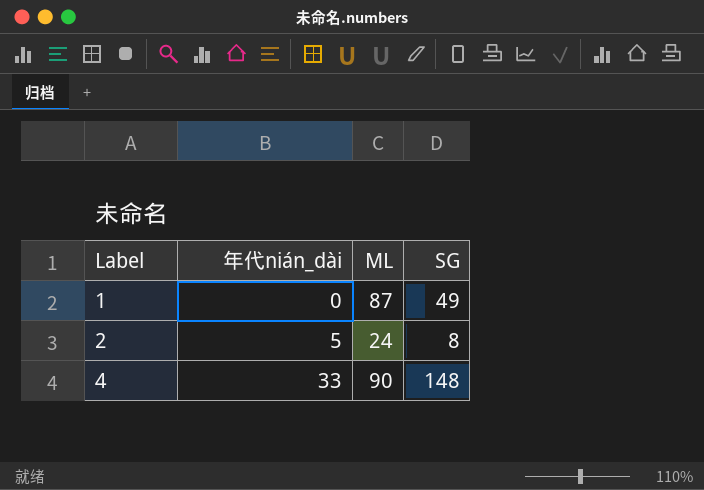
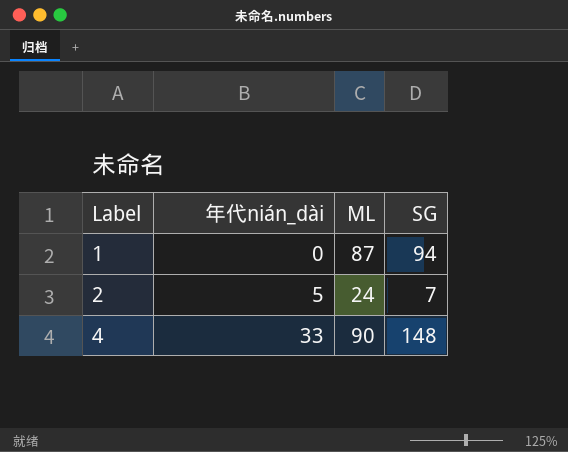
1 | SG: 49 -> 94
2 | SG: 8 -> 7

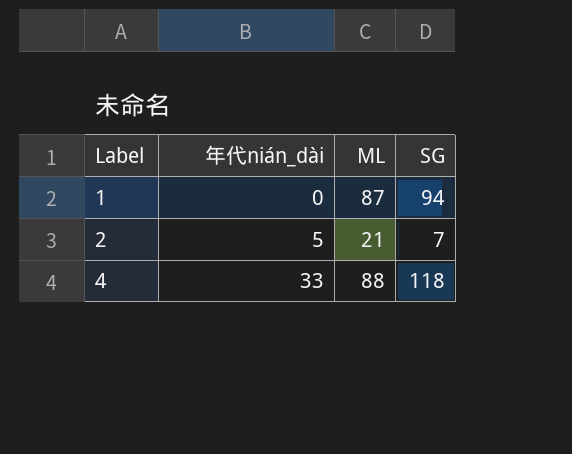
2 | ML: 24 -> 21
4 | ML: 90 -> 88
4 | SG: 148 -> 118

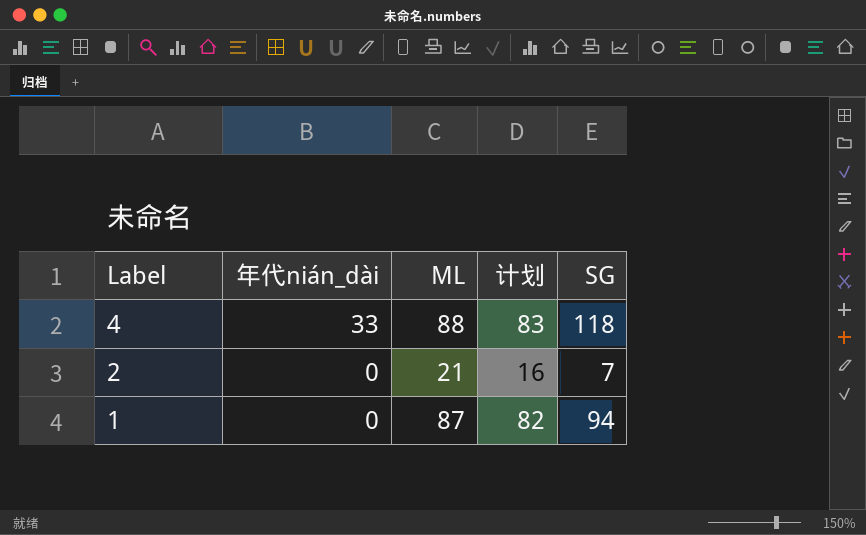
row order: Label ascending -> Label descending
column 计划 | formula: none -> [ML] - 5
2 | 年代nián_dài: 5 -> 0

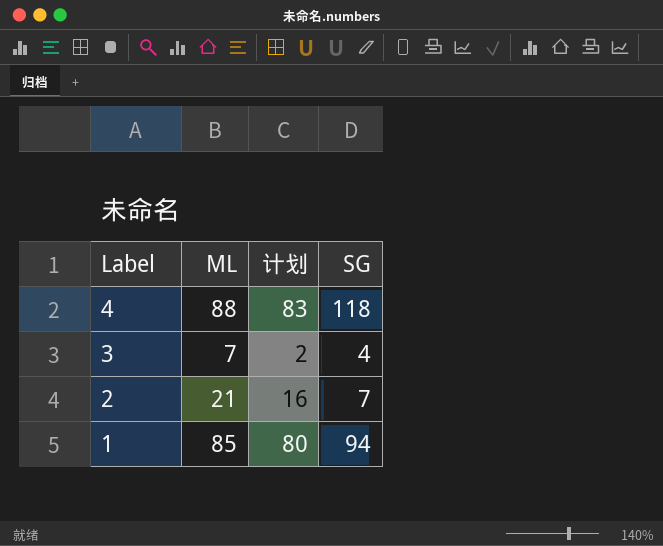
column 年代nián_dài | position: 2 -> none
row 3: none -> 7 | 2 | 4
1 | ML: 87 -> 85
1 | 计划: 82 -> 80

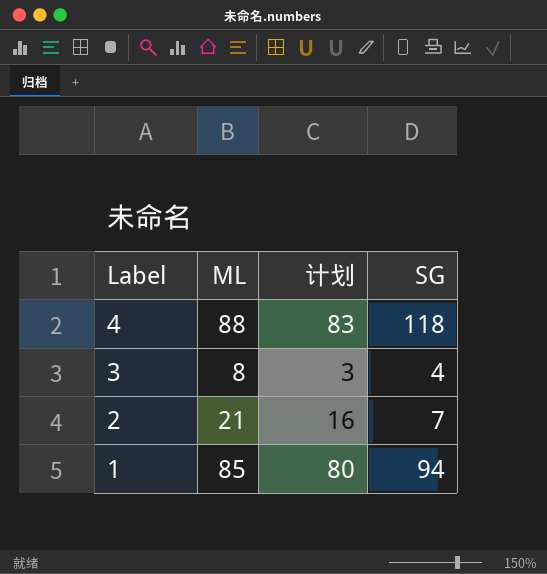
3 | ML: 7 -> 8
3 | 计划: 2 -> 3

